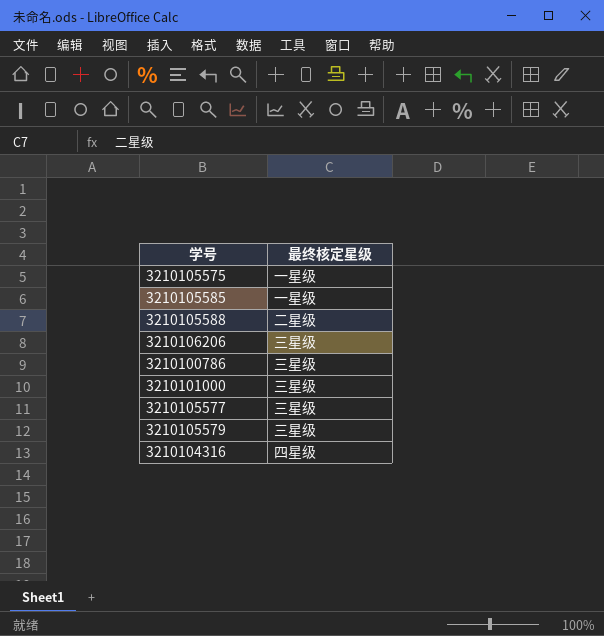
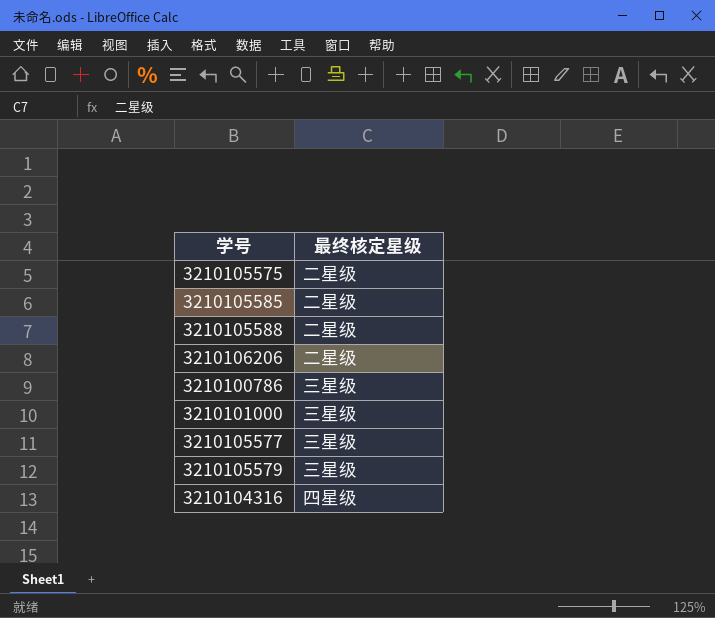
3210105575 | 最终核定星级: 一星级 -> 二星级
3210105585 | 最终核定星级: 一星级 -> 二星级
3210106206 | 最终核定星级: 三星级 -> 二星级

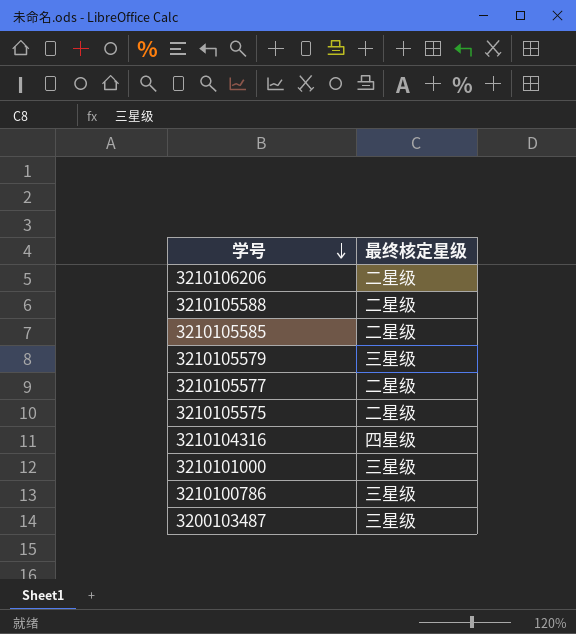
row order: none -> 学号 descending
3210105577 | 最终核定星级: 三星级 -> 二星级
row 3200103487: none -> 三星级

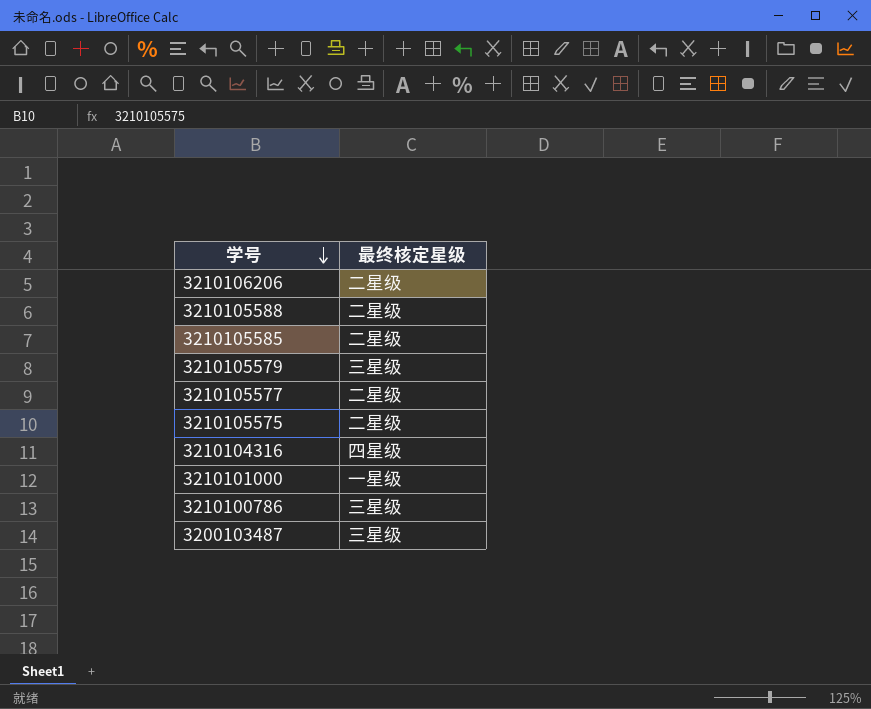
3210101000 | 最终核定星级: 三星级 -> 一星级

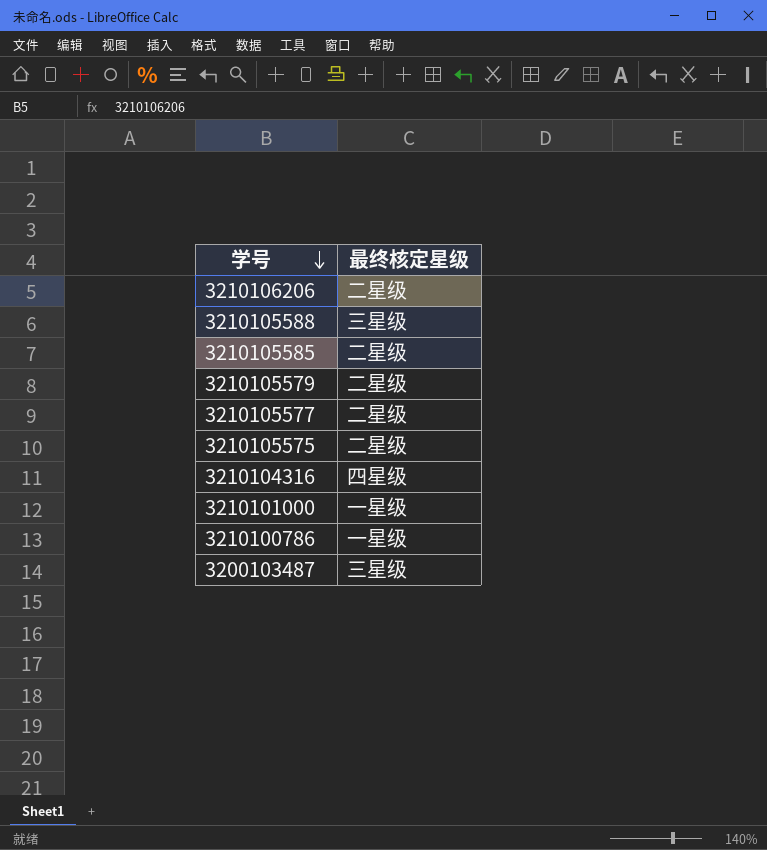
3210105588 | 最终核定星级: 二星级 -> 三星级
3210105579 | 最终核定星级: 三星级 -> 二星级
3210100786 | 最终核定星级: 三星级 -> 一星级

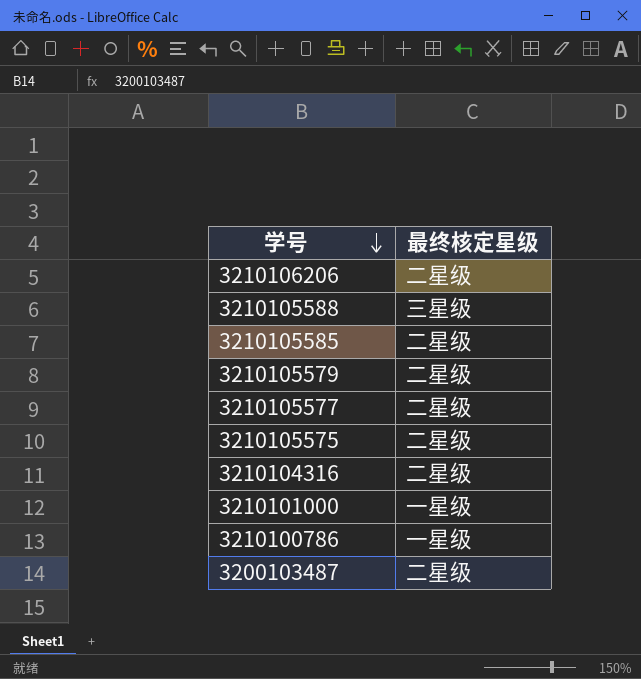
3210104316 | 最终核定星级: 四星级 -> 二星级
3200103487 | 最终核定星级: 三星级 -> 二星级

